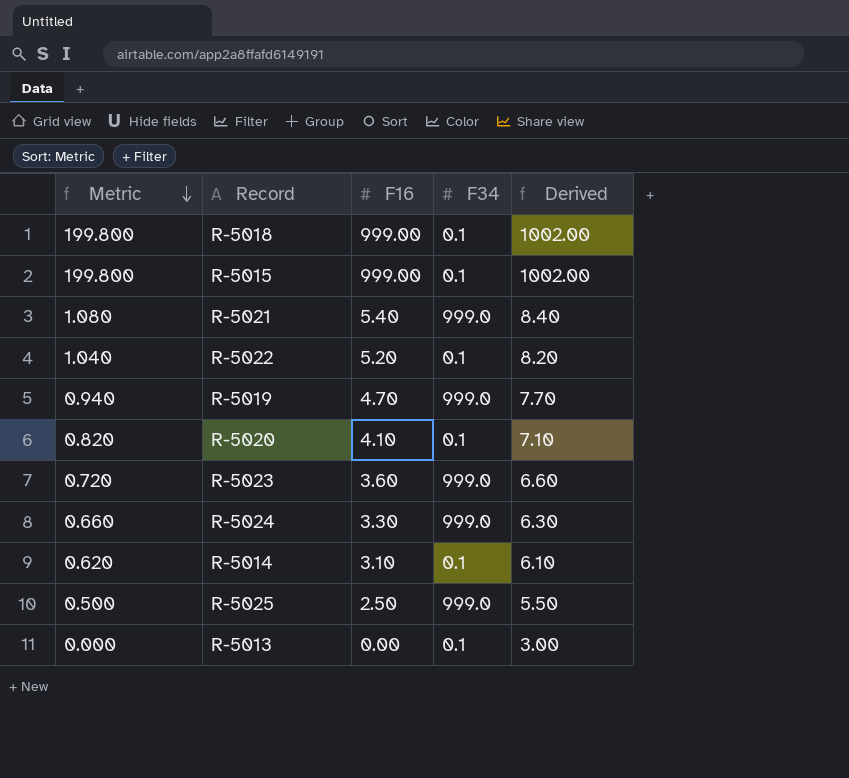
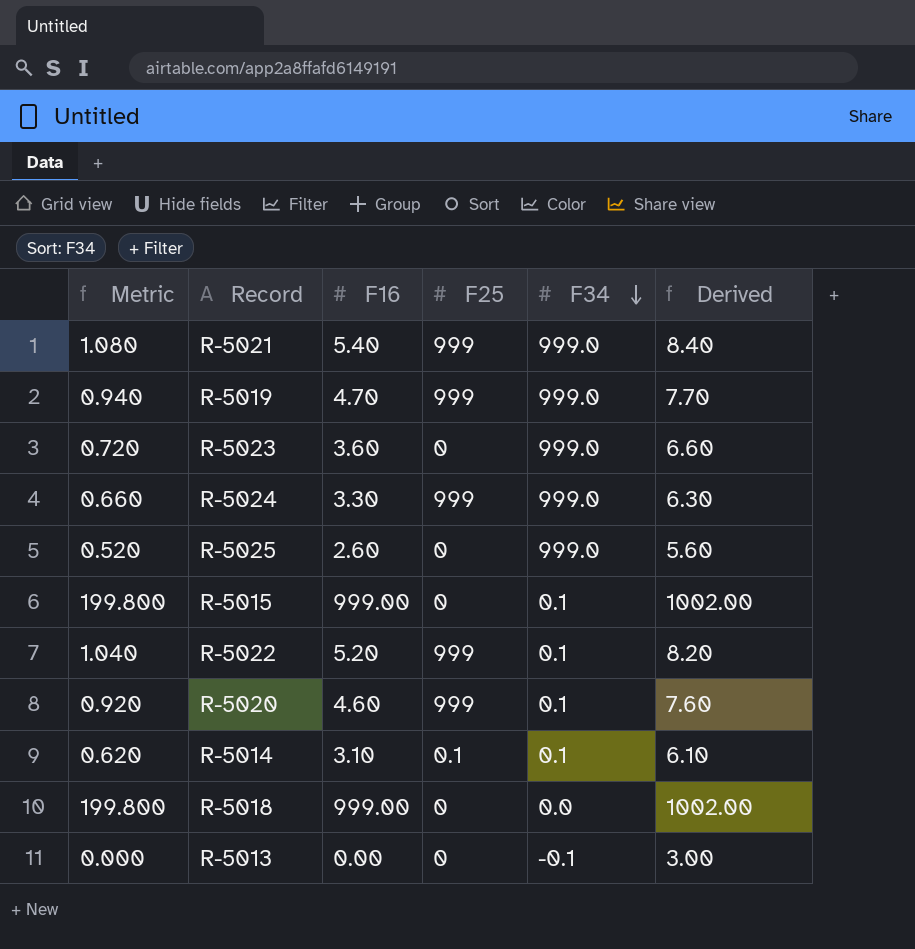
row order: Metric descending -> F34 descending
column F25 | position: none -> 4
R-5025 | Metric: 0.500 -> 0.520
R-5025 | F16: 2.50 -> 2.60
R-5025 | Derived: 5.50 -> 5.60
R-5020 | Metric: 0.820 -> 0.920
R-5020 | F16: 4.10 -> 4.60
R-5020 | Derived: 7.10 -> 7.60
R-5018 | F34: 0.1 -> 0.0
R-5013 | F34: 0.1 -> -0.1

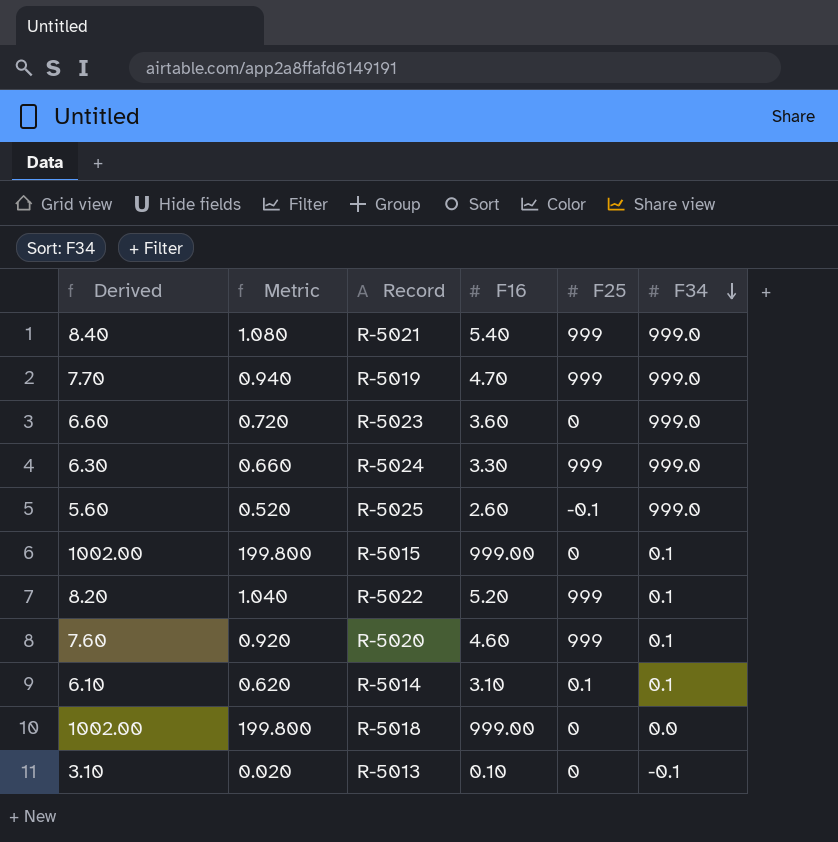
column Derived | position: 6 -> 1
R-5025 | F25: 0 -> -0.1
R-5013 | Derived: 3.00 -> 3.10
R-5013 | Metric: 0.000 -> 0.020
R-5013 | F16: 0.00 -> 0.10

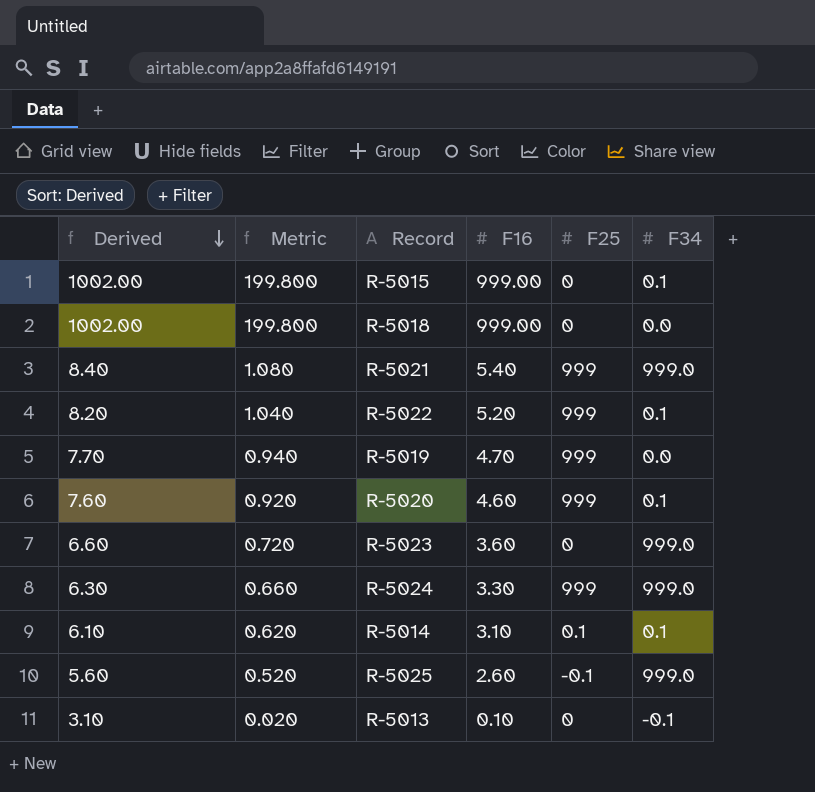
row order: F34 descending -> Derived descending
R-5019 | F34: 999.0 -> 0.0

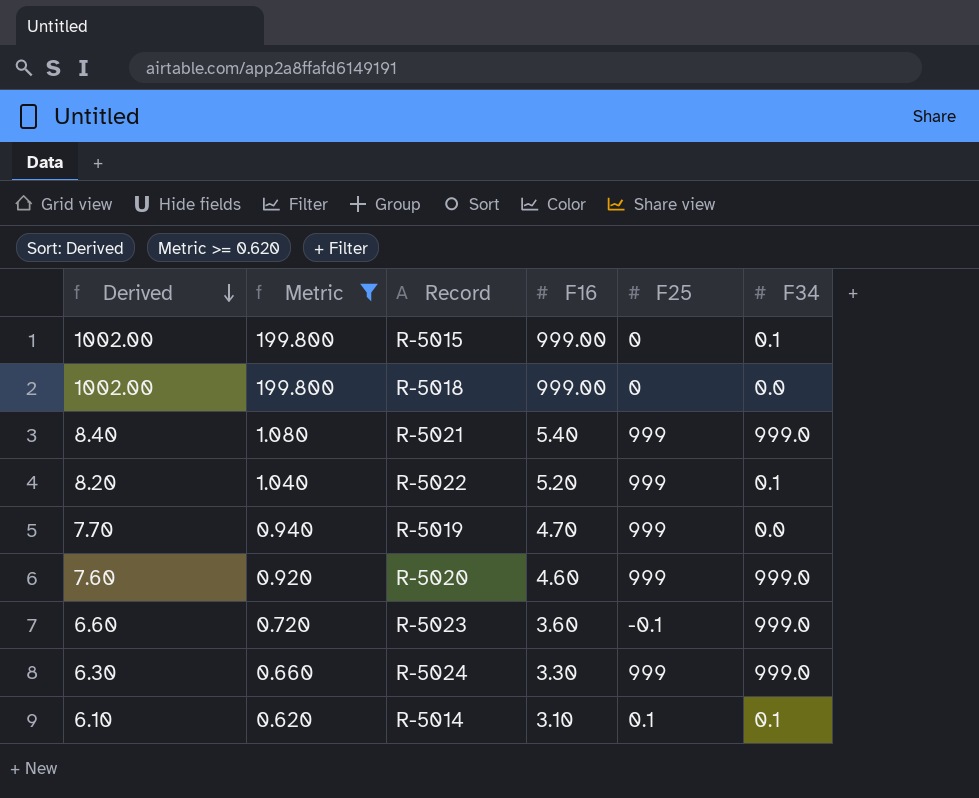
filter: none -> Metric >= 0.620
R-5020 | F34: 0.1 -> 999.0
R-5023 | F25: 0 -> -0.1

